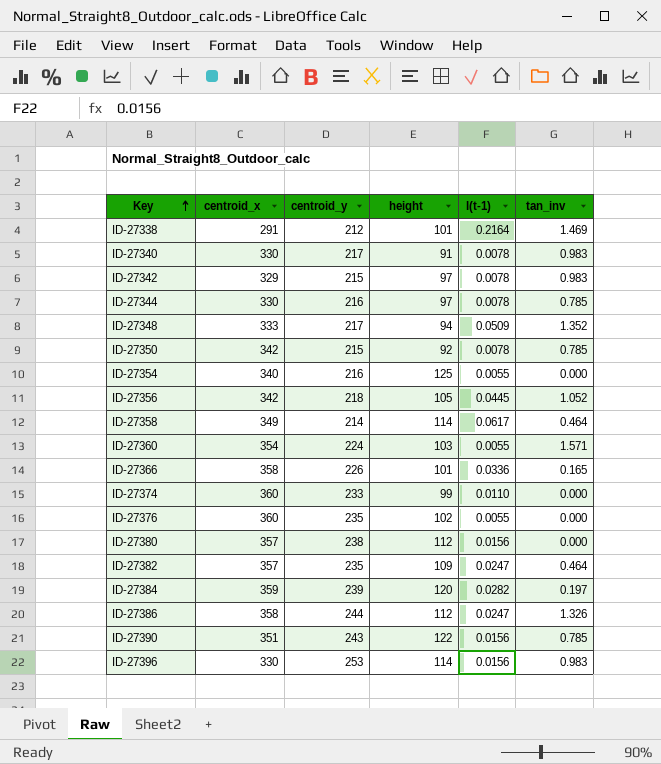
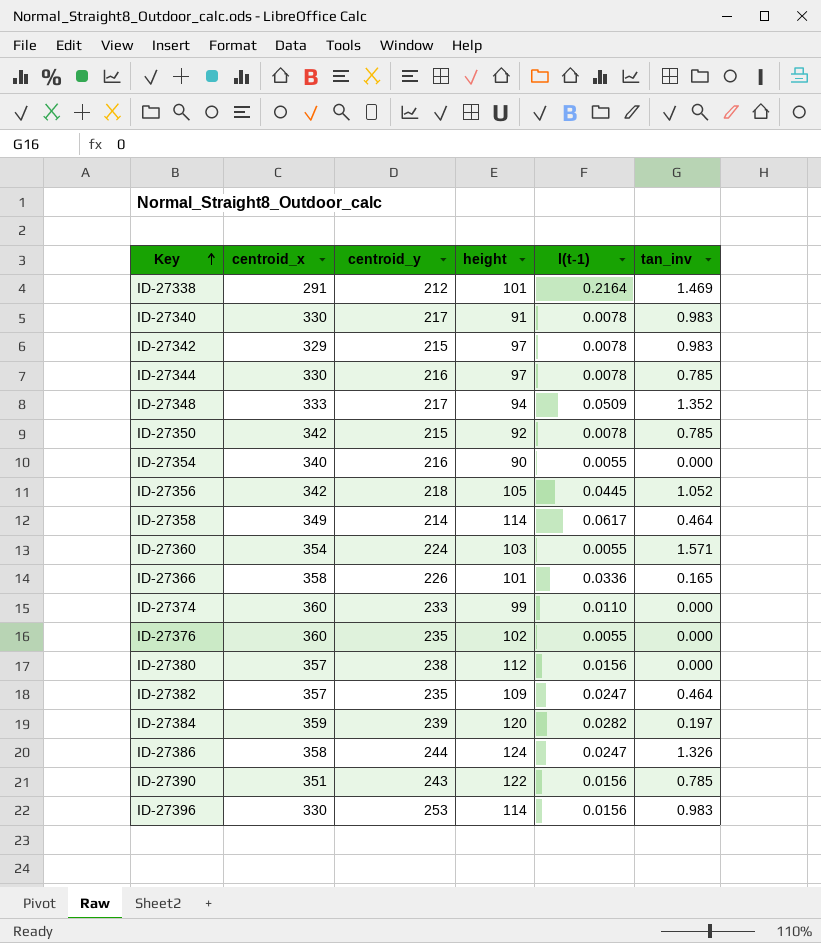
ID-27354 | height: 125 -> 90
ID-27386 | height: 112 -> 124

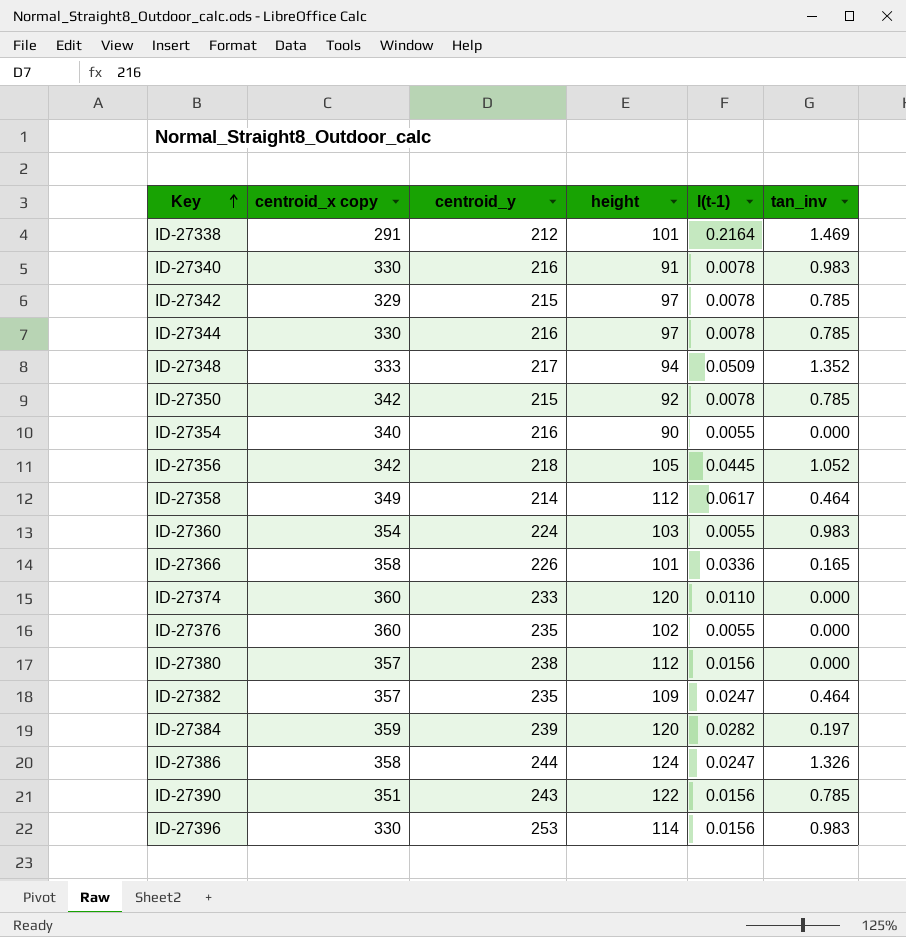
column name: centroid_x -> centroid_x copy
ID-27340 | centroid_y: 217 -> 216
ID-27342 | tan_inv: 0.983 -> 0.785
ID-27358 | height: 114 -> 112
ID-27360 | tan_inv: 1.571 -> 0.983
ID-27374 | height: 99 -> 120

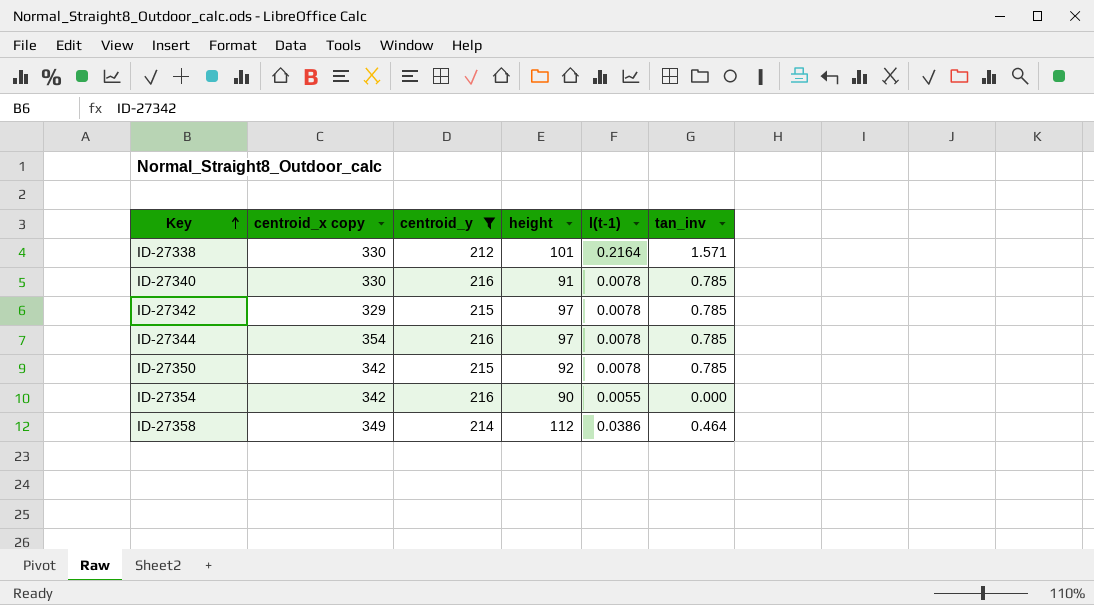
filter: none -> centroid_y <= 216
ID-27338 | centroid_x copy: 291 -> 330
ID-27338 | tan_inv: 1.469 -> 1.571
ID-27340 | tan_inv: 0.983 -> 0.785
ID-27344 | centroid_x copy: 330 -> 354
ID-27354 | centroid_x copy: 340 -> 342
ID-27358 | l(t-1): 0.0617 -> 0.0386

